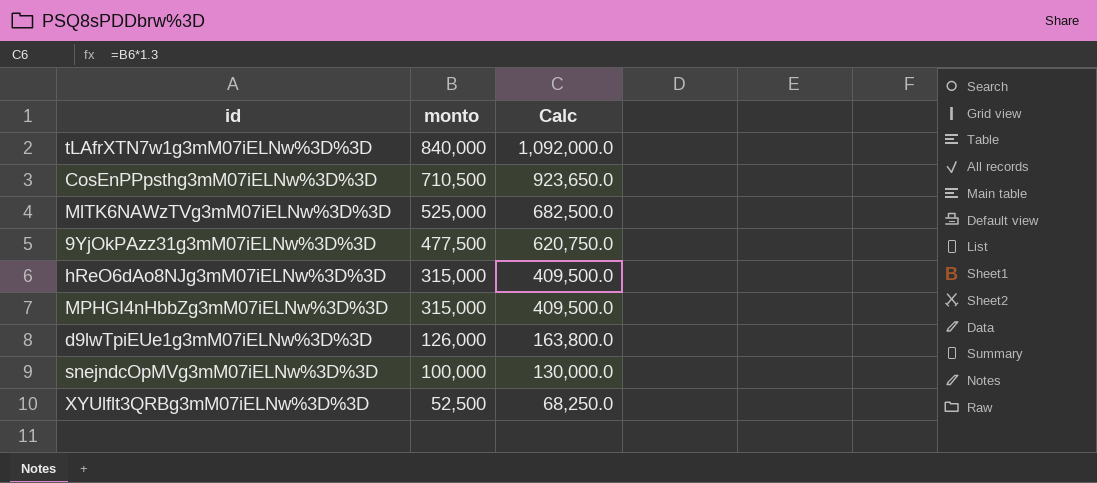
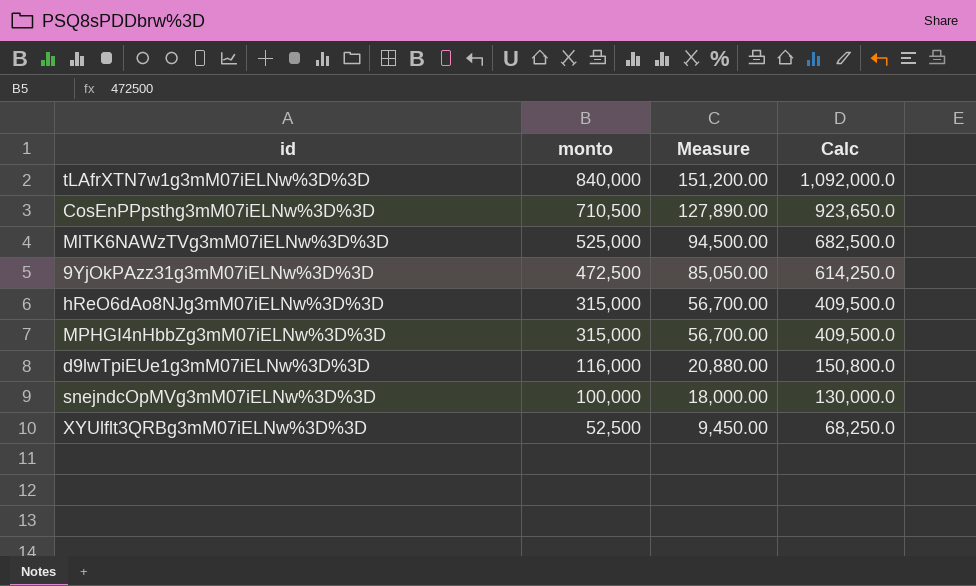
column Measure | formula: none -> [monto] * 0.18
9YjOkPAzz31g3mM07iELNw%3D%3D | monto: 477,500 -> 472,500
9YjOkPAzz31g3mM07iELNw%3D%3D | Calc: 620,750.0 -> 614,250.0
d9lwTpiEUe1g3mM07iELNw%3D%3D | monto: 126,000 -> 116,000
d9lwTpiEUe1g3mM07iELNw%3D%3D | Calc: 163,800.0 -> 150,800.0

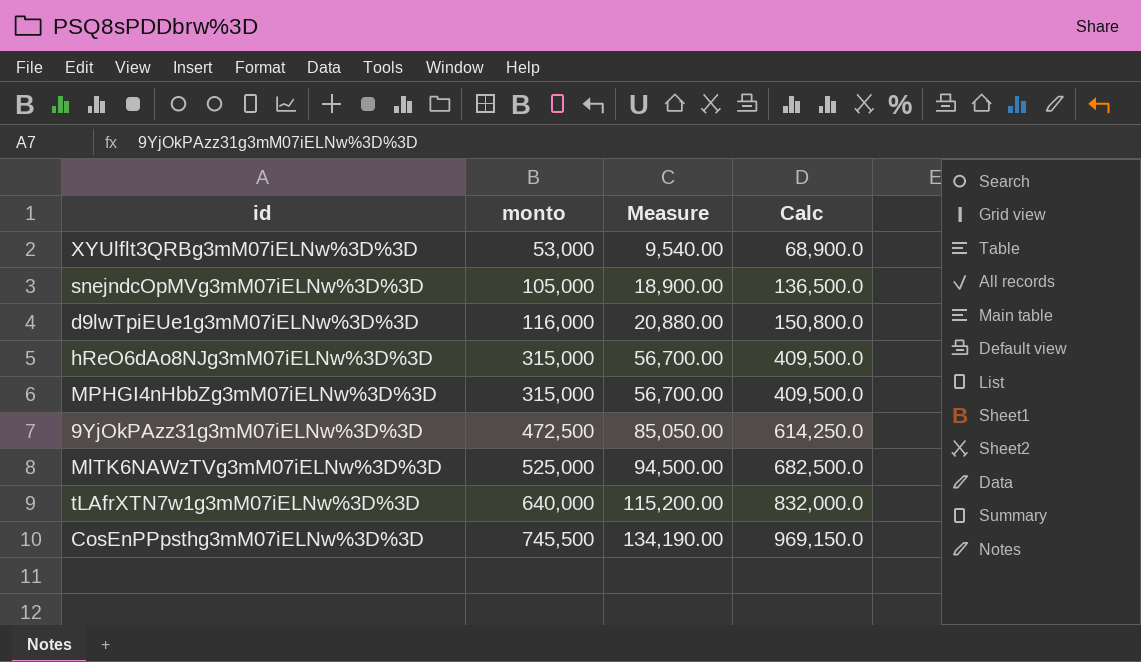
row order: monto descending -> monto ascending
XYUlflt3QRBg3mM07iELNw%3D%3D | monto: 52,500 -> 53,000
XYUlflt3QRBg3mM07iELNw%3D%3D | Measure: 9,450.00 -> 9,540.00
XYUlflt3QRBg3mM07iELNw%3D%3D | Calc: 68,250.0 -> 68,900.0
snejndcOpMVg3mM07iELNw%3D%3D | monto: 100,000 -> 105,000
snejndcOpMVg3mM07iELNw%3D%3D | Measure: 18,000.00 -> 18,900.00
snejndcOpMVg3mM07iELNw%3D%3D | Calc: 130,000.0 -> 136,500.0
tLAfrXTN7w1g3mM07iELNw%3D%3D | monto: 840,000 -> 640,000
tLAfrXTN7w1g3mM07iELNw%3D%3D | Measure: 151,200.00 -> 115,200.00
tLAfrXTN7w1g3mM07iELNw%3D%3D | Calc: 1,092,000.0 -> 832,000.0
CosEnPPpsthg3mM07iELNw%3D%3D | monto: 710,500 -> 745,500
CosEnPPpsthg3mM07iELNw%3D%3D | Measure: 127,890.00 -> 134,190.00
CosEnPPpsthg3mM07iELNw%3D%3D | Calc: 923,650.0 -> 969,150.0

